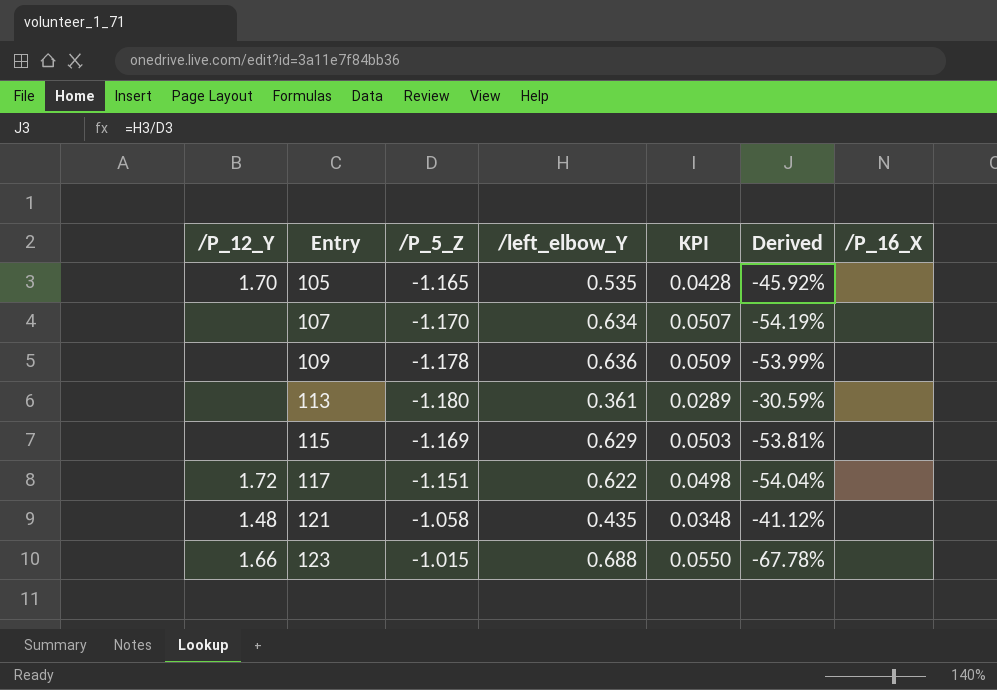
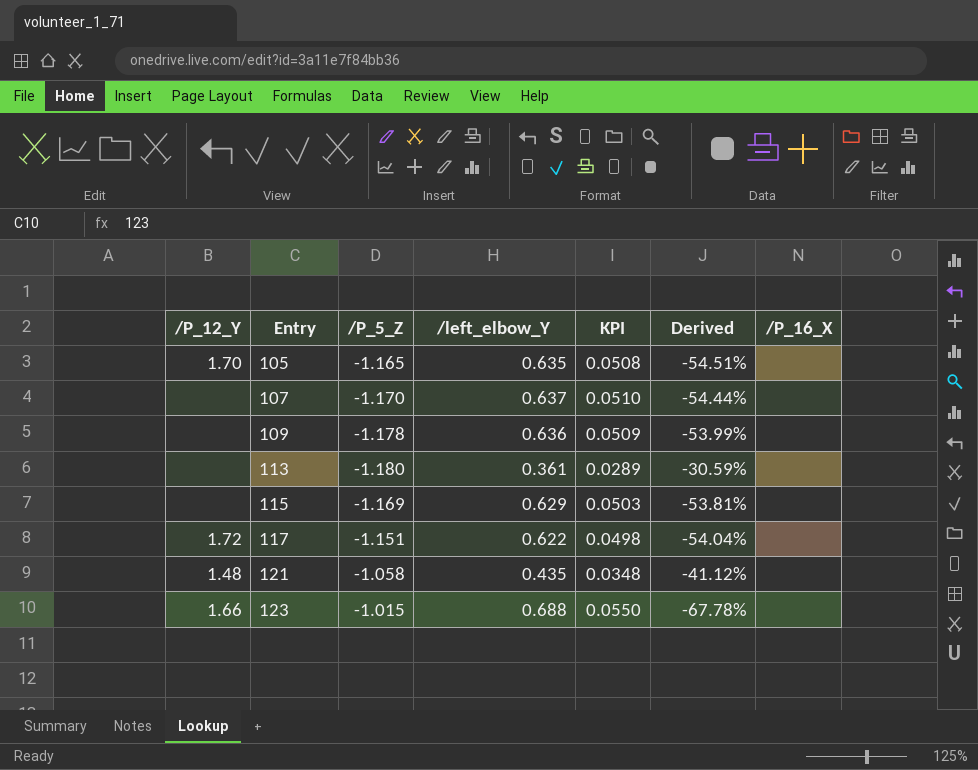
105 | /left_elbow_Y: 0.535 -> 0.635
105 | KPI: 0.0428 -> 0.0508
105 | Derived: -45.92% -> -54.51%
107 | /left_elbow_Y: 0.634 -> 0.637
107 | KPI: 0.0507 -> 0.0510
107 | Derived: -54.19% -> -54.44%

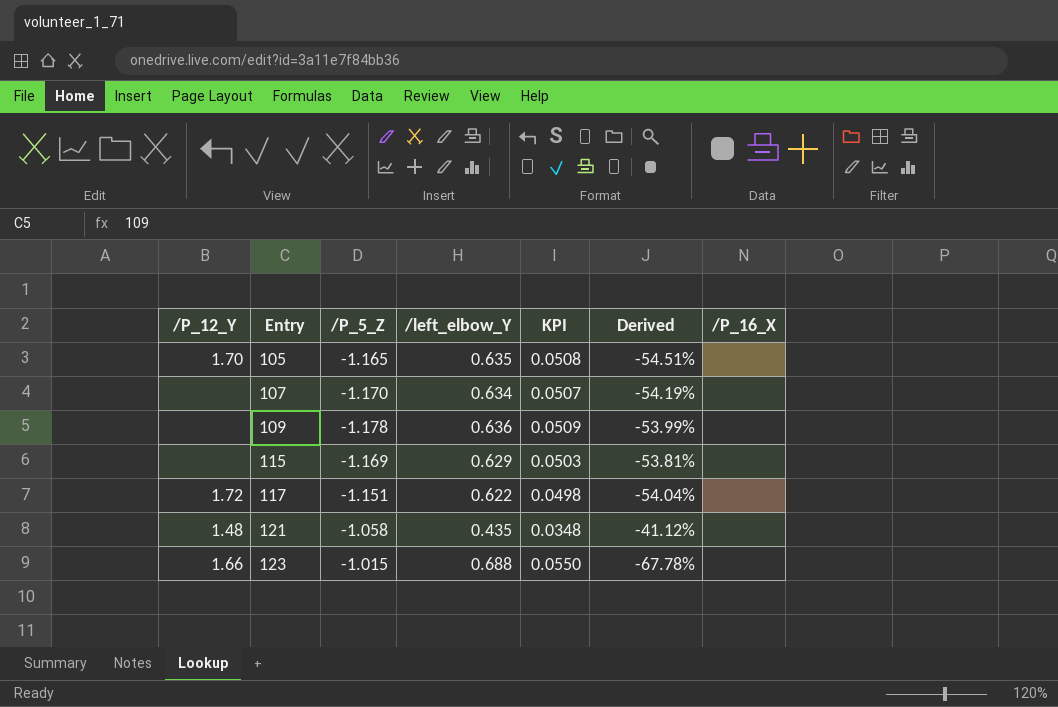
row 113: none | -1.180 | 0.361 | 0.0289 | -30.59% | none -> none
107 | /left_elbow_Y: 0.637 -> 0.634
107 | KPI: 0.0510 -> 0.0507
107 | Derived: -54.44% -> -54.19%

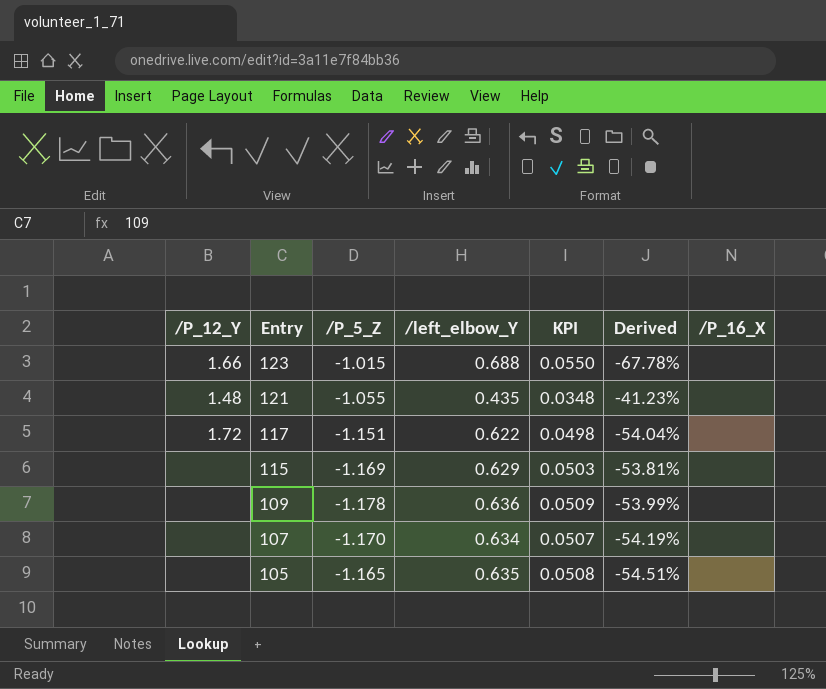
row order: Entry ascending -> Entry descending
121 | /P_5_Z: -1.058 -> -1.055
121 | Derived: -41.12% -> -41.23%
105 | /P_12_Y: 1.70 -> none

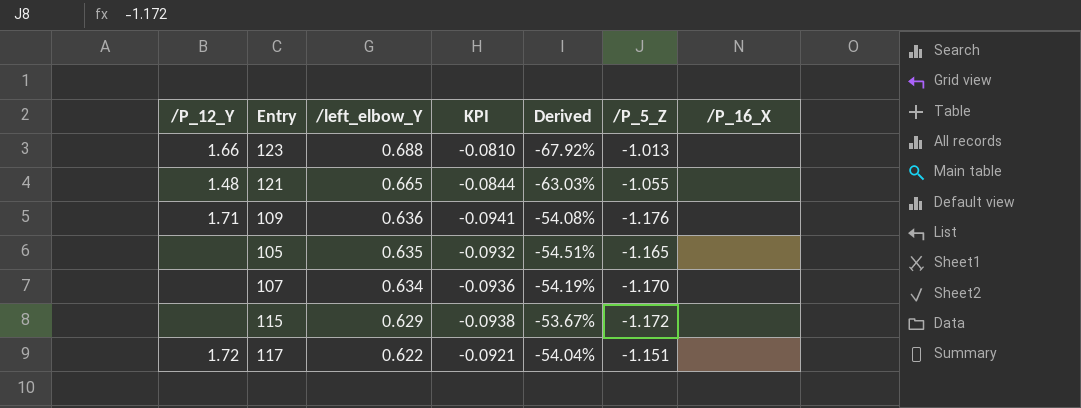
row order: Entry descending -> /left_elbow_Y descending
column KPI | formula: [/left_elbow_Y] * 0.08 -> [/P_5_Z] * 0.08
column /P_5_Z | position: 3 -> 6
123 | Derived: -67.78% -> -67.92%
123 | /P_5_Z: -1.015 -> -1.013
121 | /left_elbow_Y: 0.435 -> 0.665
121 | Derived: -41.23% -> -63.03%
109 | /P_12_Y: none -> 1.71
109 | Derived: -53.99% -> -54.08%
109 | /P_5_Z: -1.178 -> -1.176
115 | Derived: -53.81% -> -53.67%
115 | /P_5_Z: -1.169 -> -1.172

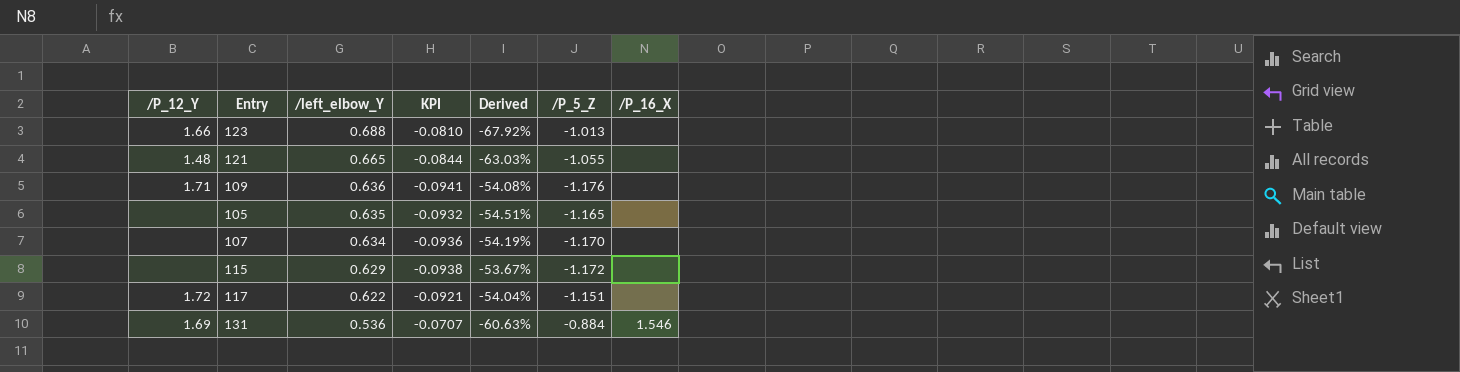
row 131: none -> 1.69 | 0.536 | -0.0707 | -60.63% | -0.884 | 1.546

